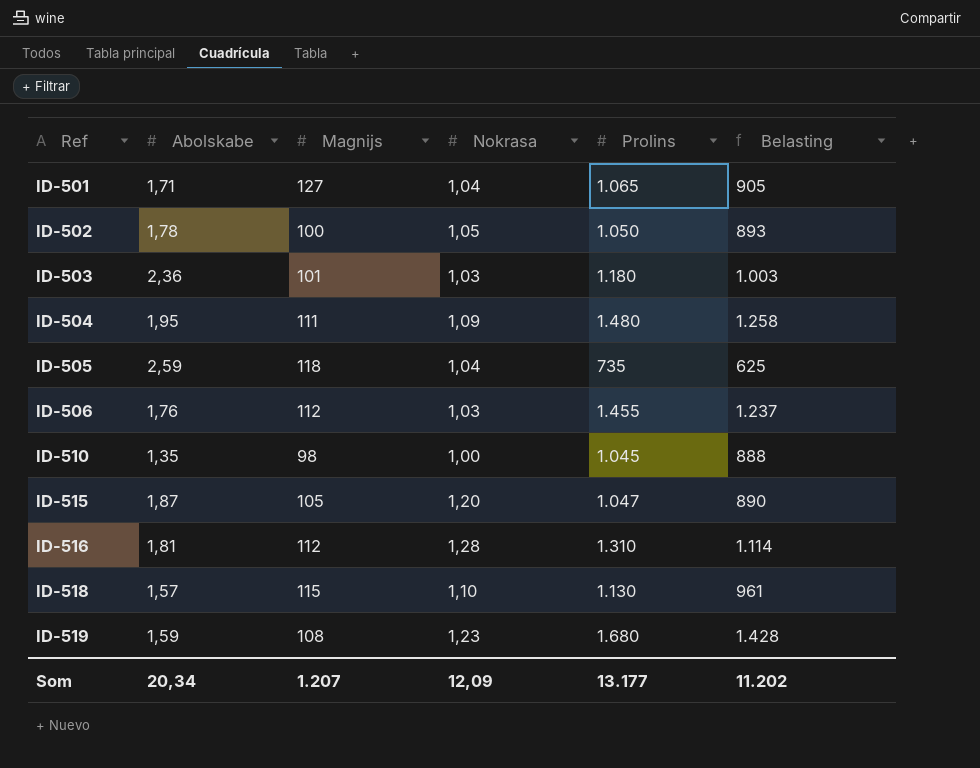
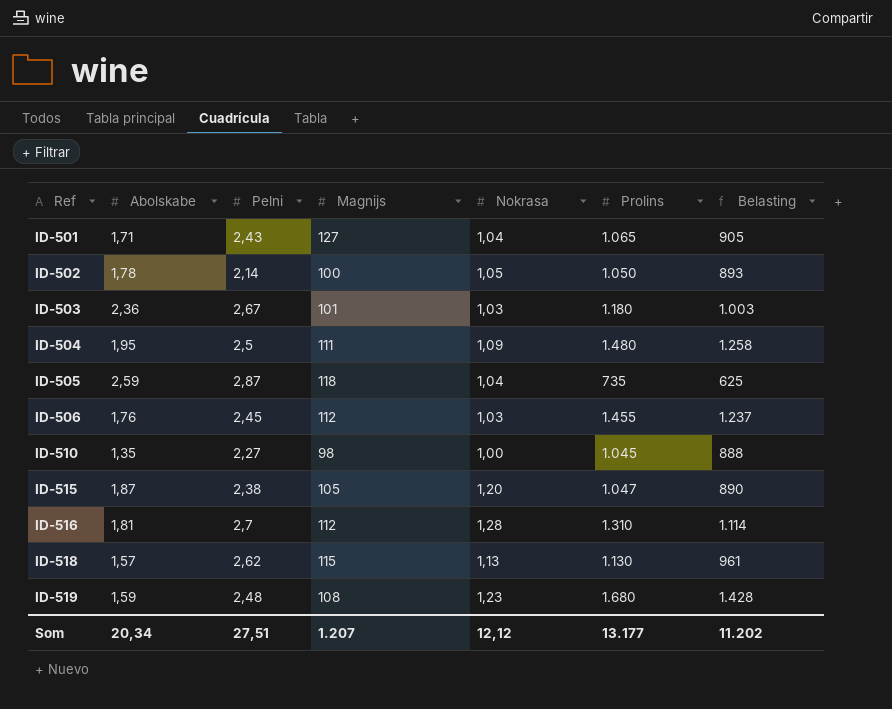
column Pelni | position: none -> 3
ID-518 | Nokrasa: 1,10 -> 1,13
Som | Nokrasa: 12,09 -> 12,12

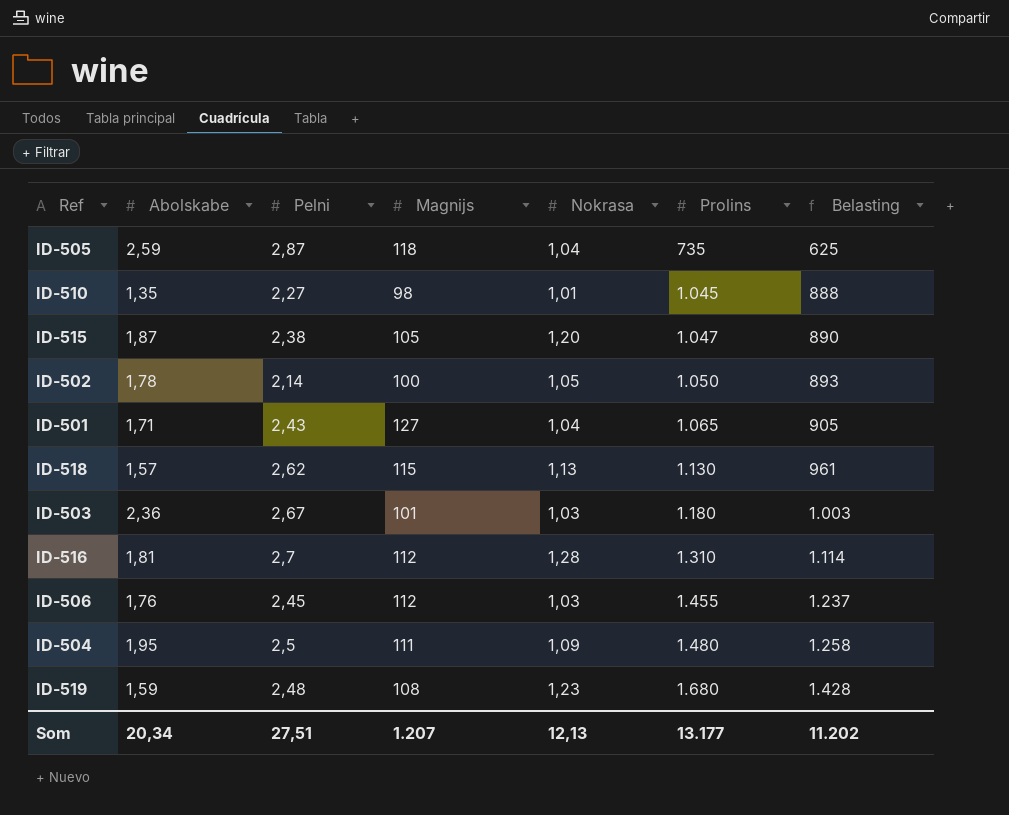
row order: Ref ascending -> Prolins ascending
ID-510 | Nokrasa: 1,00 -> 1,01
Som | Nokrasa: 12,12 -> 12,13

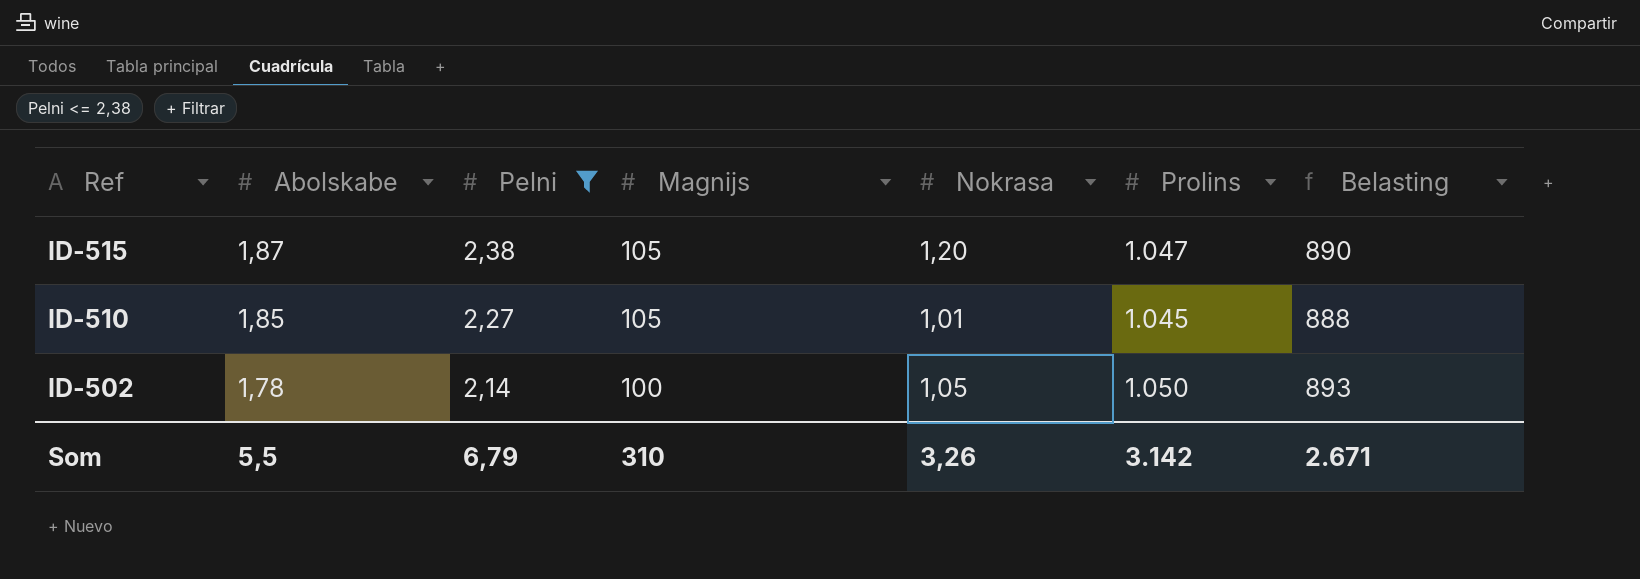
filter: none -> Pelni <= 2,38
row order: Prolins ascending -> Ref descending
ID-510 | Abolskabe: 1,35 -> 1,85
ID-510 | Magnijs: 98 -> 105
Som | Abolskabe: 20,34 -> 5,5
Som | Pelni: 27,51 -> 6,79
Som | Magnijs: 1.207 -> 310
Som | Nokrasa: 12,13 -> 3,26
Som | Prolins: 13.177 -> 3.142
Som | Belasting: 11.202 -> 2.671

